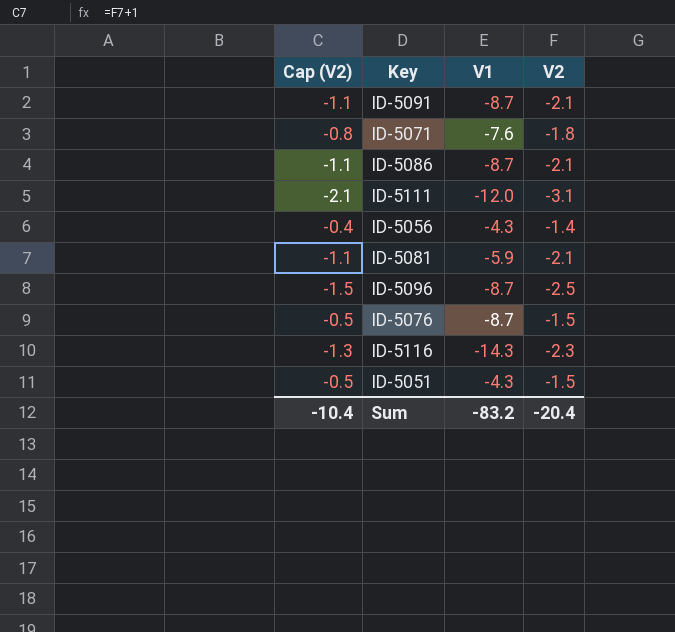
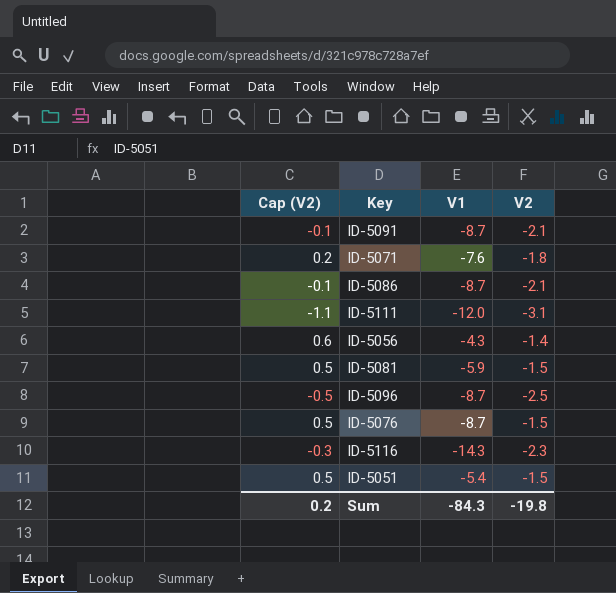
column Cap (V2) | formula: [V2] + 1 -> [V2] + 2
ID-5081 | V2: -2.1 -> -1.5
ID-5051 | V1: -4.3 -> -5.4
Sum | Cap (V2): -10.4 -> 0.2
Sum | V1: -83.2 -> -84.3
Sum | V2: -20.4 -> -19.8

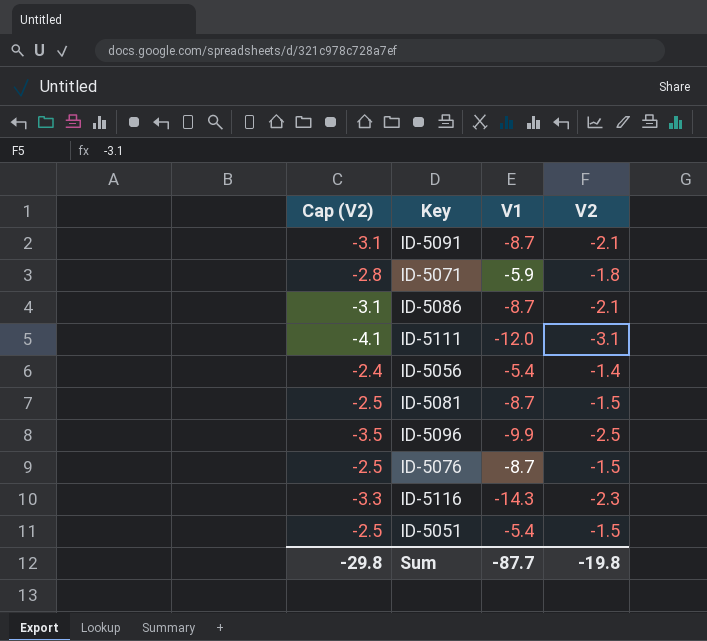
column Cap (V2) | formula: [V2] + 2 -> [V2] - 1
ID-5071 | V1: -7.6 -> -5.9
ID-5056 | V1: -4.3 -> -5.4
ID-5081 | V1: -5.9 -> -8.7
ID-5096 | V1: -8.7 -> -9.9
Sum | Cap (V2): 0.2 -> -29.8
Sum | V1: -84.3 -> -87.7

